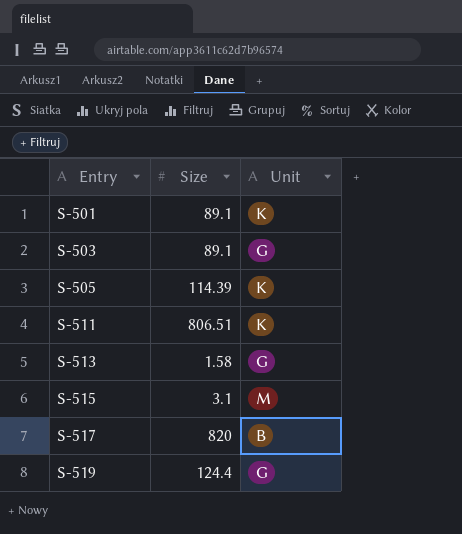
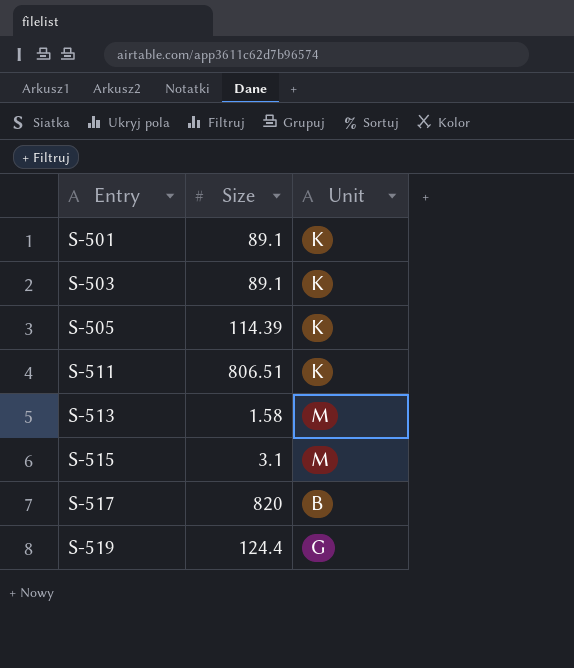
S-503 | Unit: G -> K
S-513 | Unit: G -> M

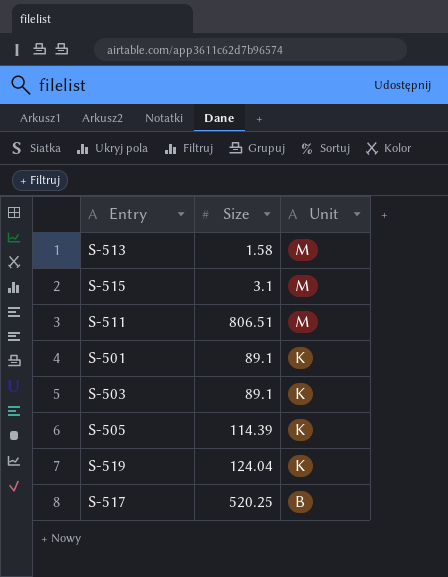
row order: Entry ascending -> Unit descending
S-511 | Unit: K -> M
S-519 | Size: 124.4 -> 124.04
S-519 | Unit: G -> K
S-517 | Size: 820 -> 520.25

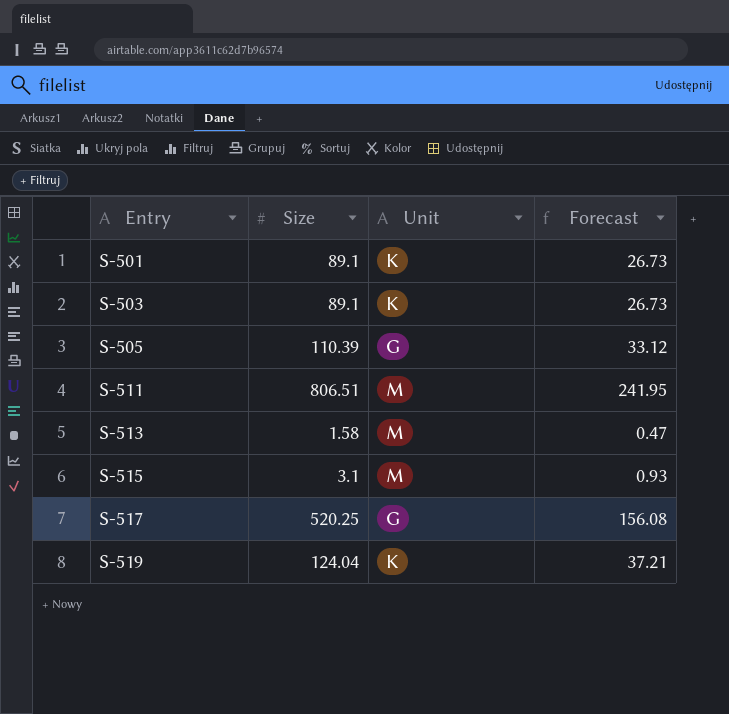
row order: Unit descending -> Entry ascending
column Forecast | formula: none -> [Size] * 0.3
S-505 | Size: 114.39 -> 110.39
S-505 | Unit: K -> G
S-517 | Unit: B -> G

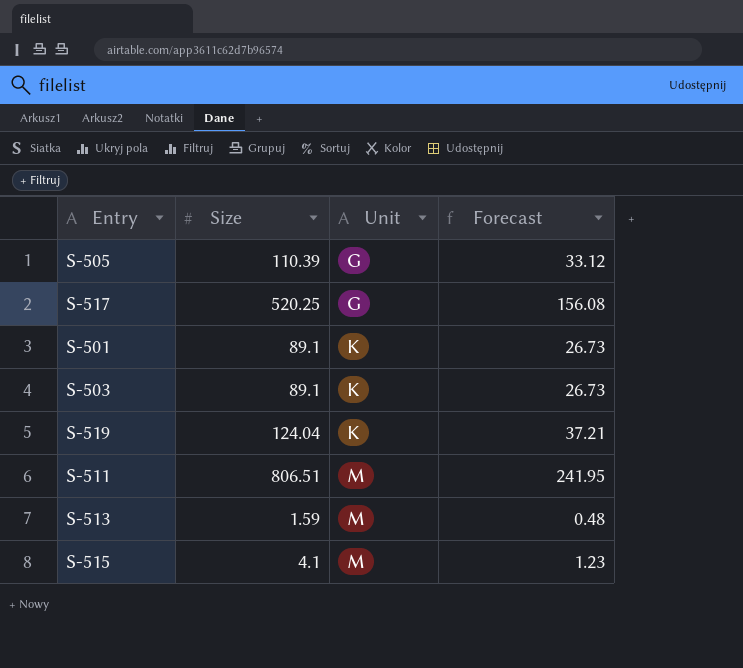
row order: Entry ascending -> Unit ascending
S-513 | Size: 1.58 -> 1.59
S-513 | Forecast: 0.47 -> 0.48
S-515 | Size: 3.1 -> 4.1
S-515 | Forecast: 0.93 -> 1.23

